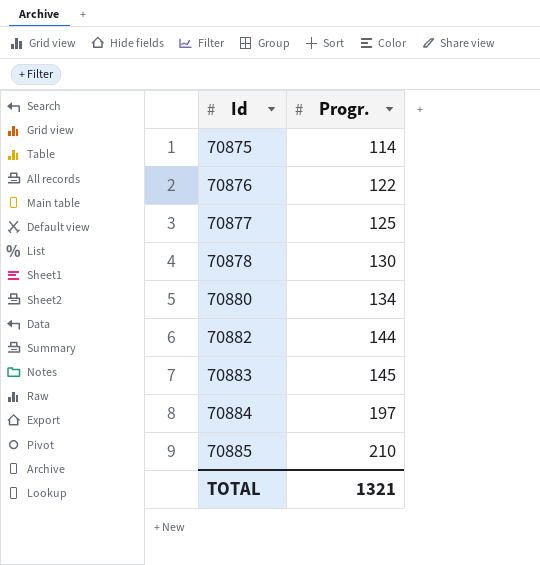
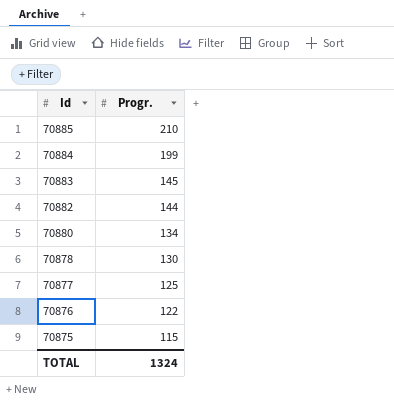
row order: Id ascending -> Id descending
70884 | Progr.: 197 -> 199
70875 | Progr.: 114 -> 115
TOTAL | Progr.: 1321 -> 1324

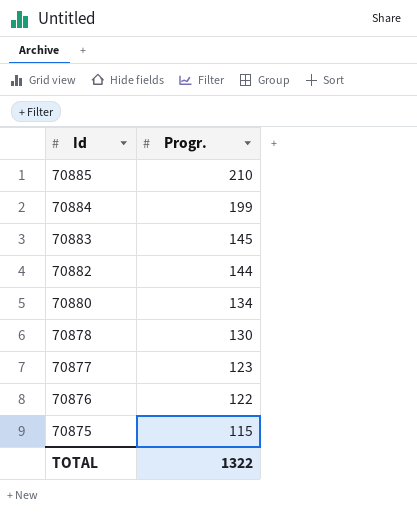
70877 | Progr.: 125 -> 123
TOTAL | Progr.: 1324 -> 1322

